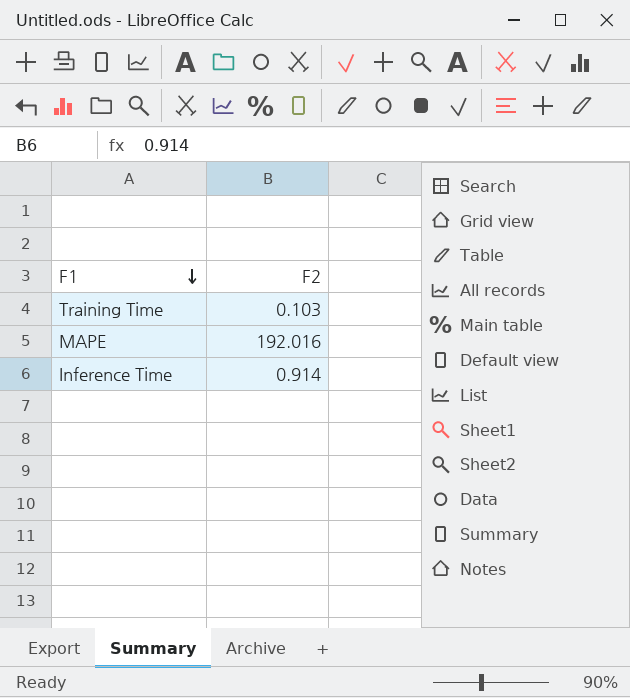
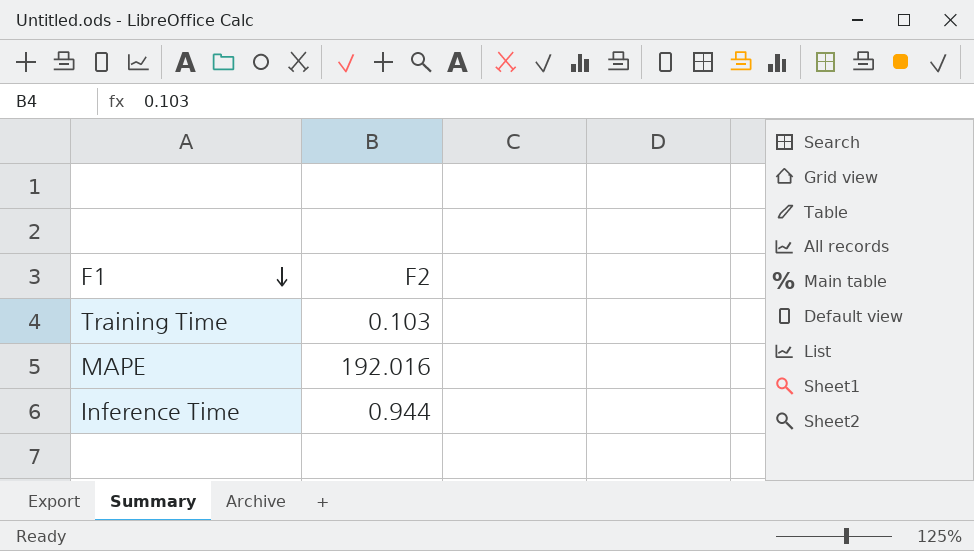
Inference Time | F2: 0.914 -> 0.944

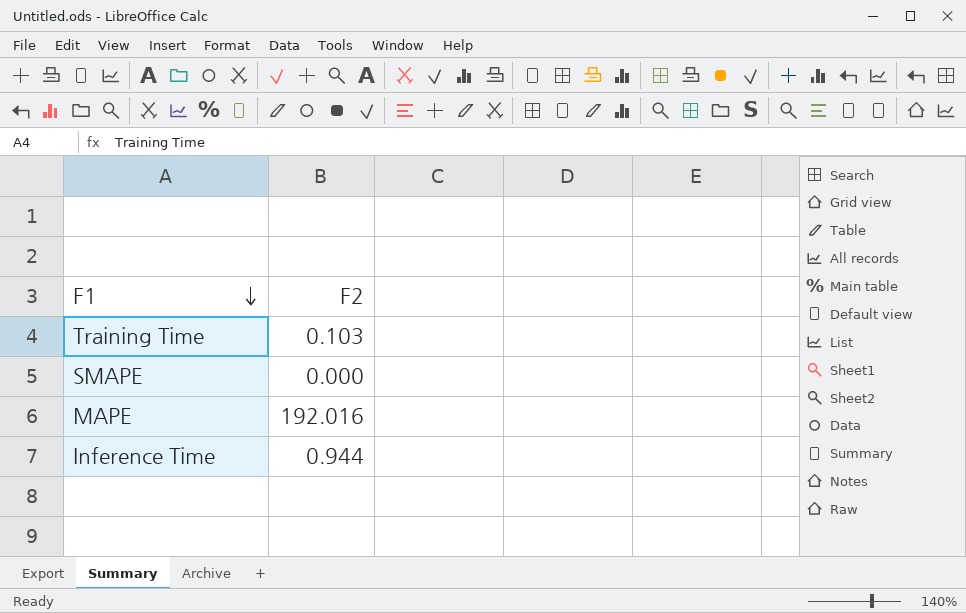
row SMAPE: none -> 0.000

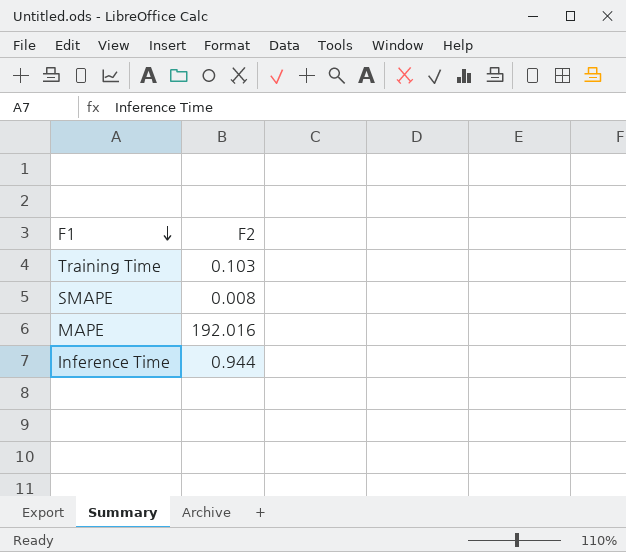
SMAPE | F2: 0.000 -> 0.008

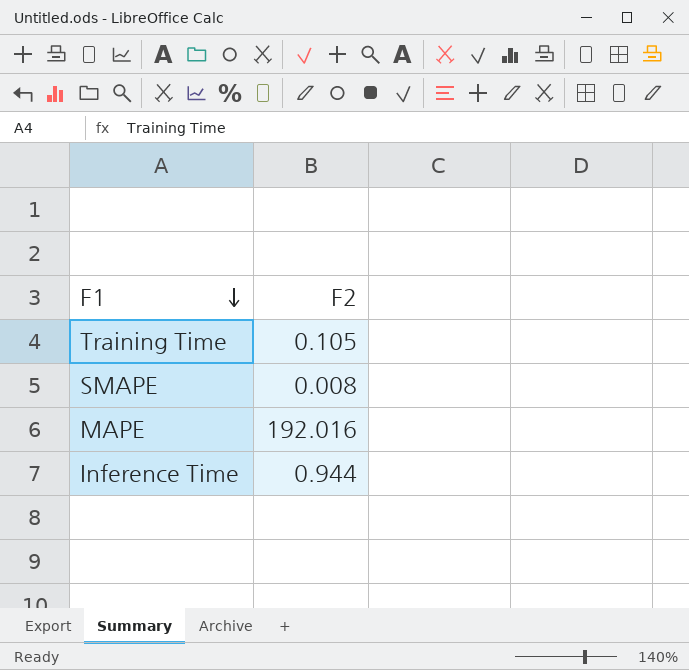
Training Time | F2: 0.103 -> 0.105

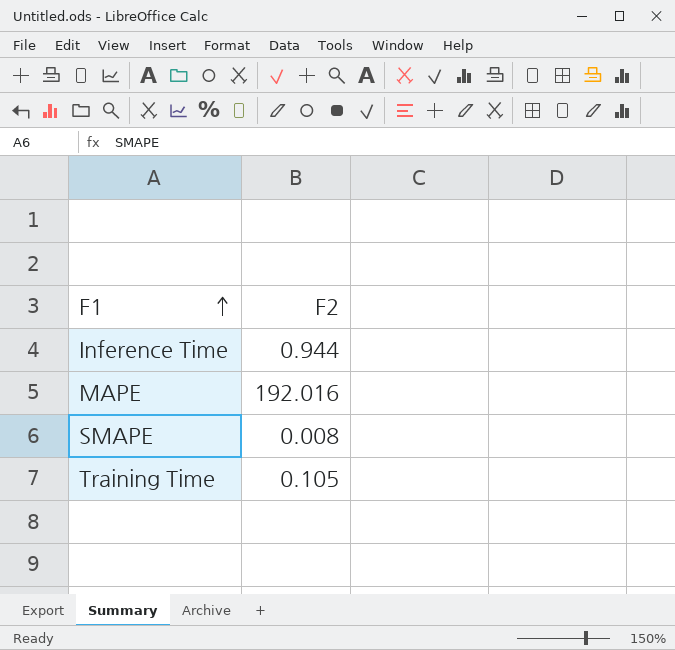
row order: F1 descending -> F1 ascending

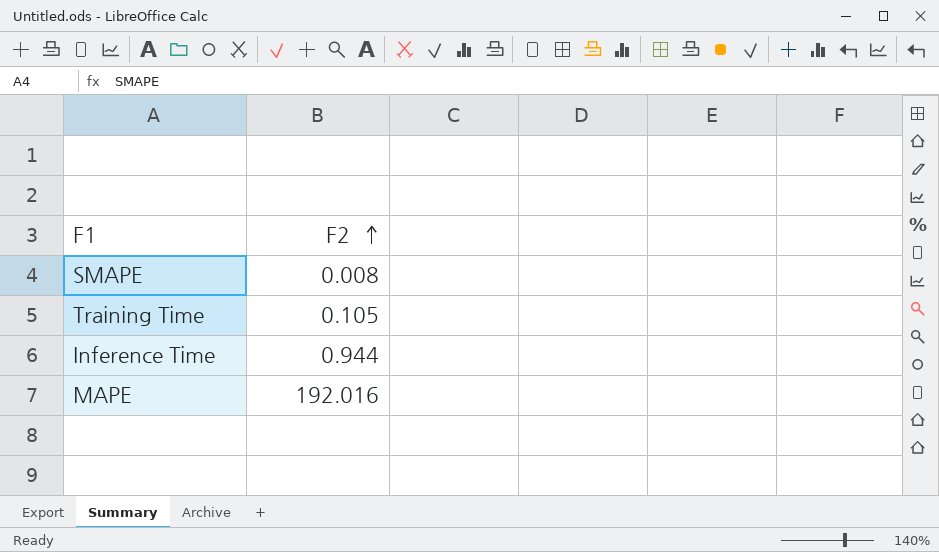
row order: F1 ascending -> F2 ascending

